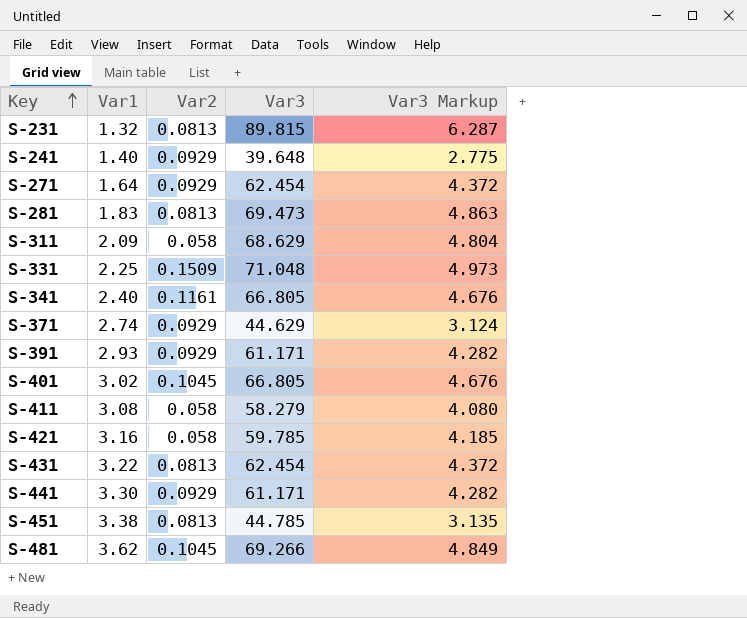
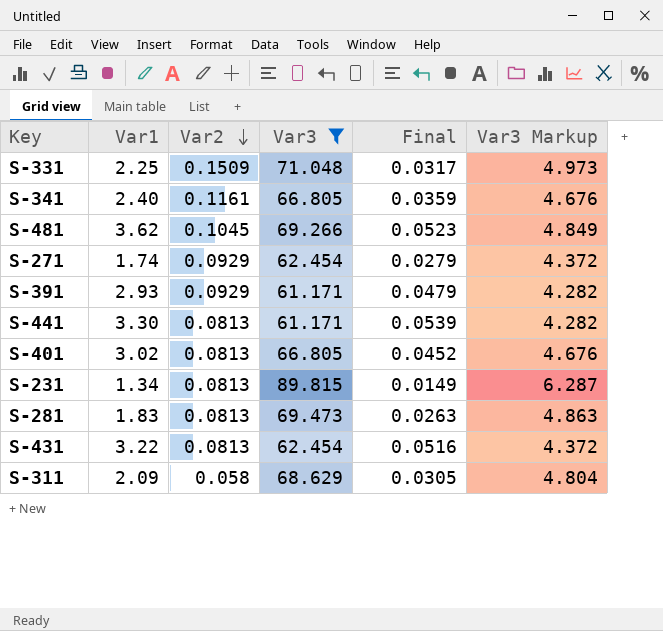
filter: none -> Var3 >= 61.171
row order: Key ascending -> Var2 descending
column Final | formula: none -> [Var1] / [Var3]
S-271 | Var1: 1.64 -> 1.74
S-441 | Var2: 0.0929 -> 0.0813
S-401 | Var2: 0.1045 -> 0.0813
S-231 | Var1: 1.32 -> 1.34

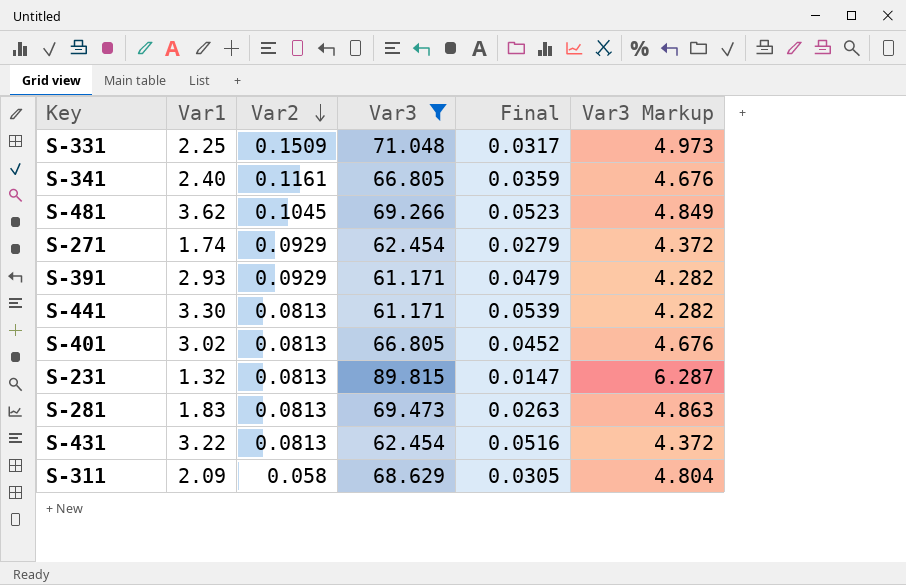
S-231 | Var1: 1.34 -> 1.32
S-231 | Final: 0.0149 -> 0.0147

